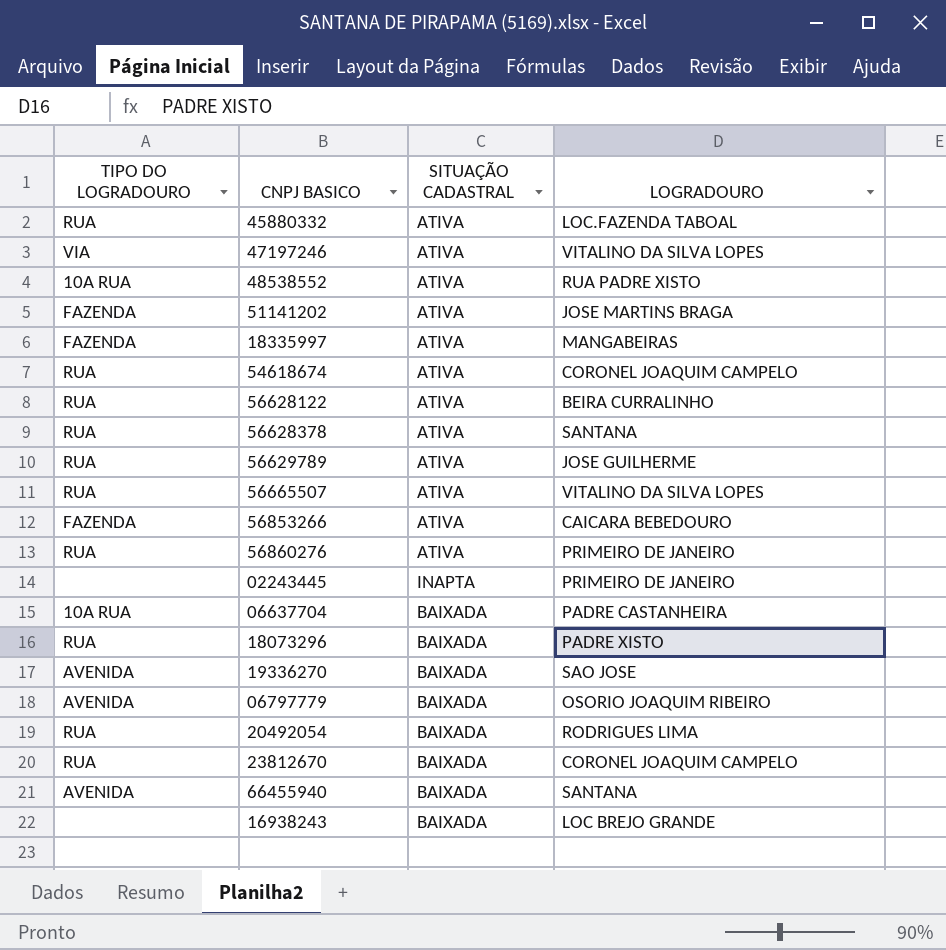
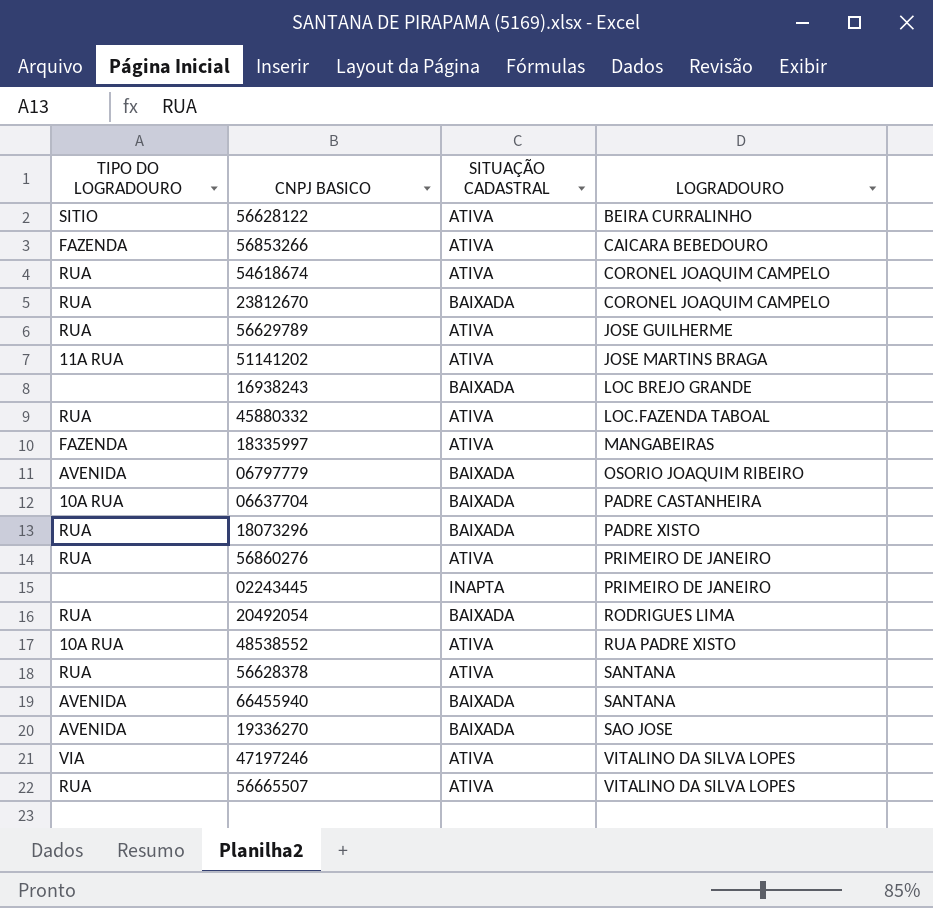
row order: none -> LOGRADOURO ascending
56628122 | TIPO DO LOGRADOURO: RUA -> SITIO
51141202 | TIPO DO LOGRADOURO: FAZENDA -> 11A RUA

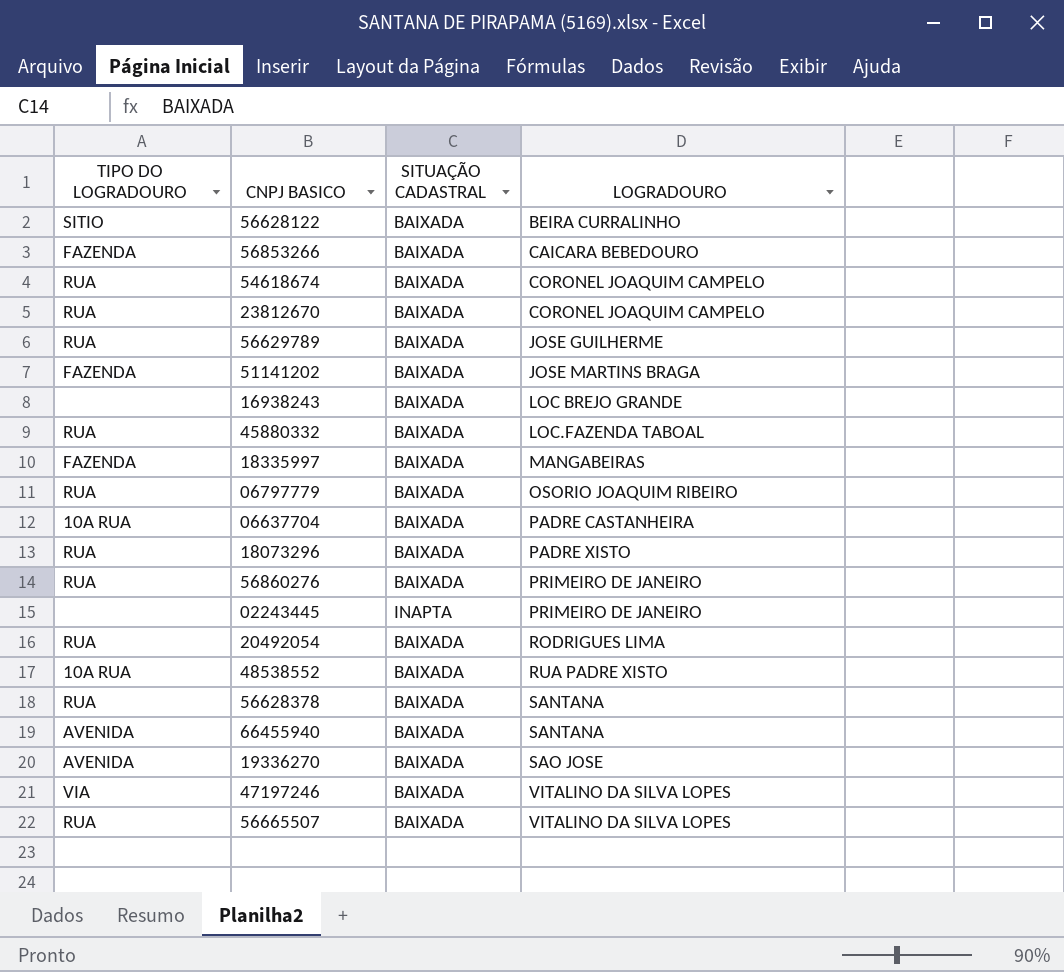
56628122 | SITUAÇÃO CADASTRAL: ATIVA -> BAIXADA
56853266 | SITUAÇÃO CADASTRAL: ATIVA -> BAIXADA
54618674 | SITUAÇÃO CADASTRAL: ATIVA -> BAIXADA
56629789 | SITUAÇÃO CADASTRAL: ATIVA -> BAIXADA
51141202 | TIPO DO LOGRADOURO: 11A RUA -> FAZENDA
51141202 | SITUAÇÃO CADASTRAL: ATIVA -> BAIXADA
45880332 | SITUAÇÃO CADASTRAL: ATIVA -> BAIXADA
18335997 | SITUAÇÃO CADASTRAL: ATIVA -> BAIXADA
06797779 | TIPO DO LOGRADOURO: AVENIDA -> RUA
56860276 | SITUAÇÃO CADASTRAL: ATIVA -> BAIXADA
48538552 | SITUAÇÃO CADASTRAL: ATIVA -> BAIXADA
56628378 | SITUAÇÃO CADASTRAL: ATIVA -> BAIXADA
47197246 | SITUAÇÃO CADASTRAL: ATIVA -> BAIXADA
56665507 | SITUAÇÃO CADASTRAL: ATIVA -> BAIXADA

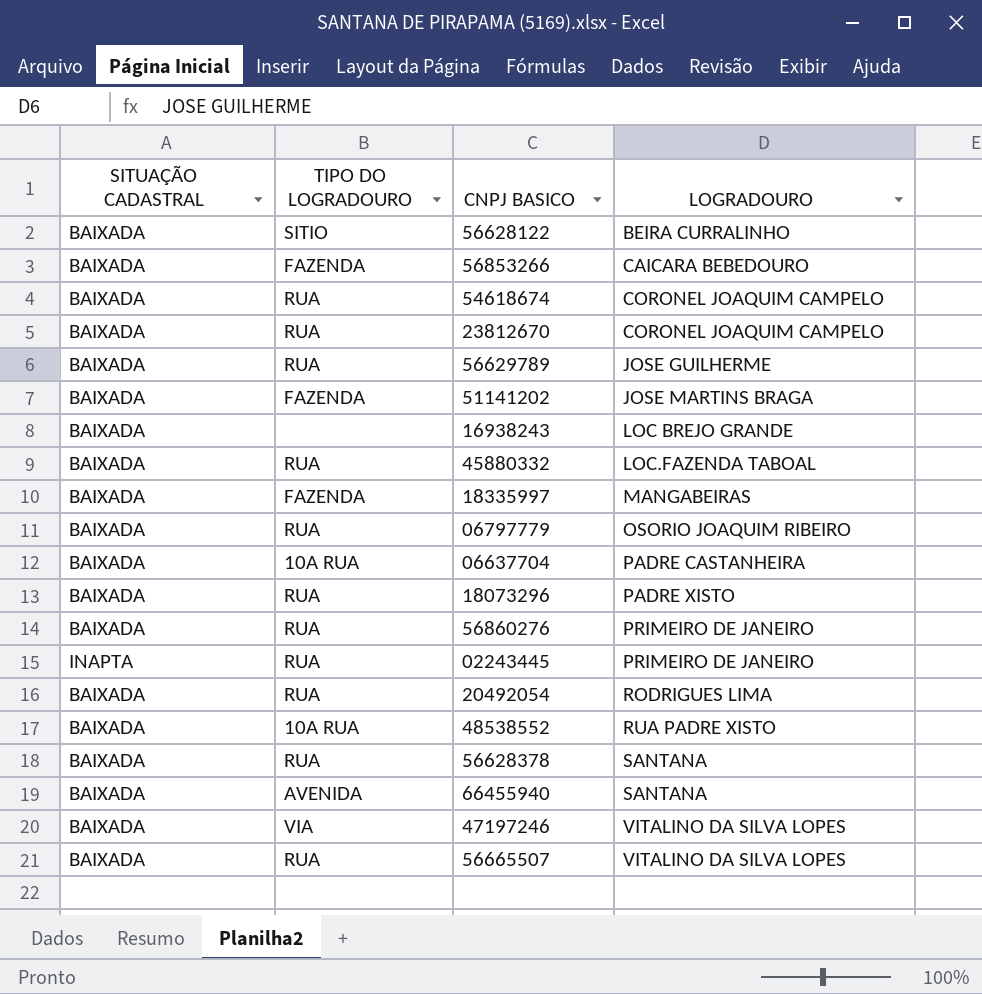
column SITUAÇÃO CADASTRAL | position: 3 -> 1
row 19336270: AVENIDA | BAIXADA | SAO JOSE -> none
02243445 | TIPO DO LOGRADOURO: none -> RUA

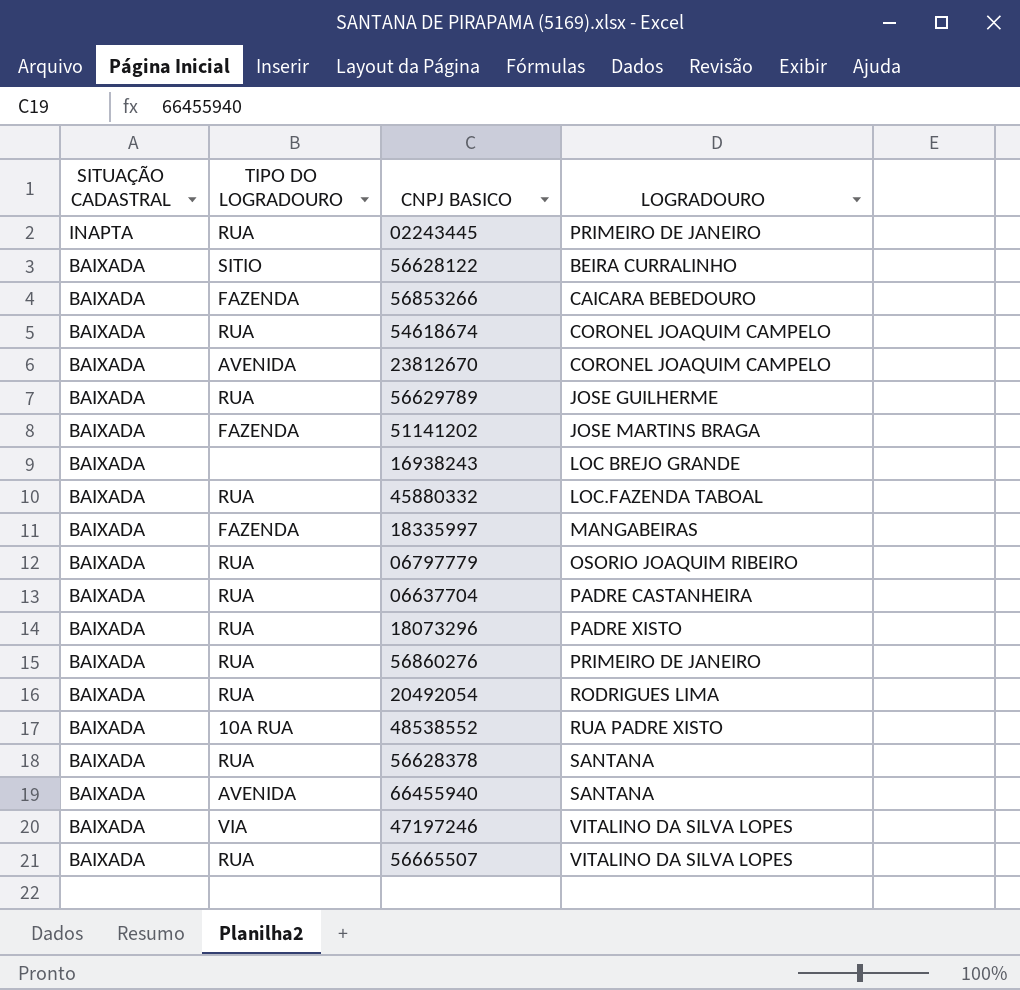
row order: LOGRADOURO ascending -> SITUAÇÃO CADASTRAL descending
23812670 | TIPO DO LOGRADOURO: RUA -> AVENIDA
06637704 | TIPO DO LOGRADOURO: 10A RUA -> RUA

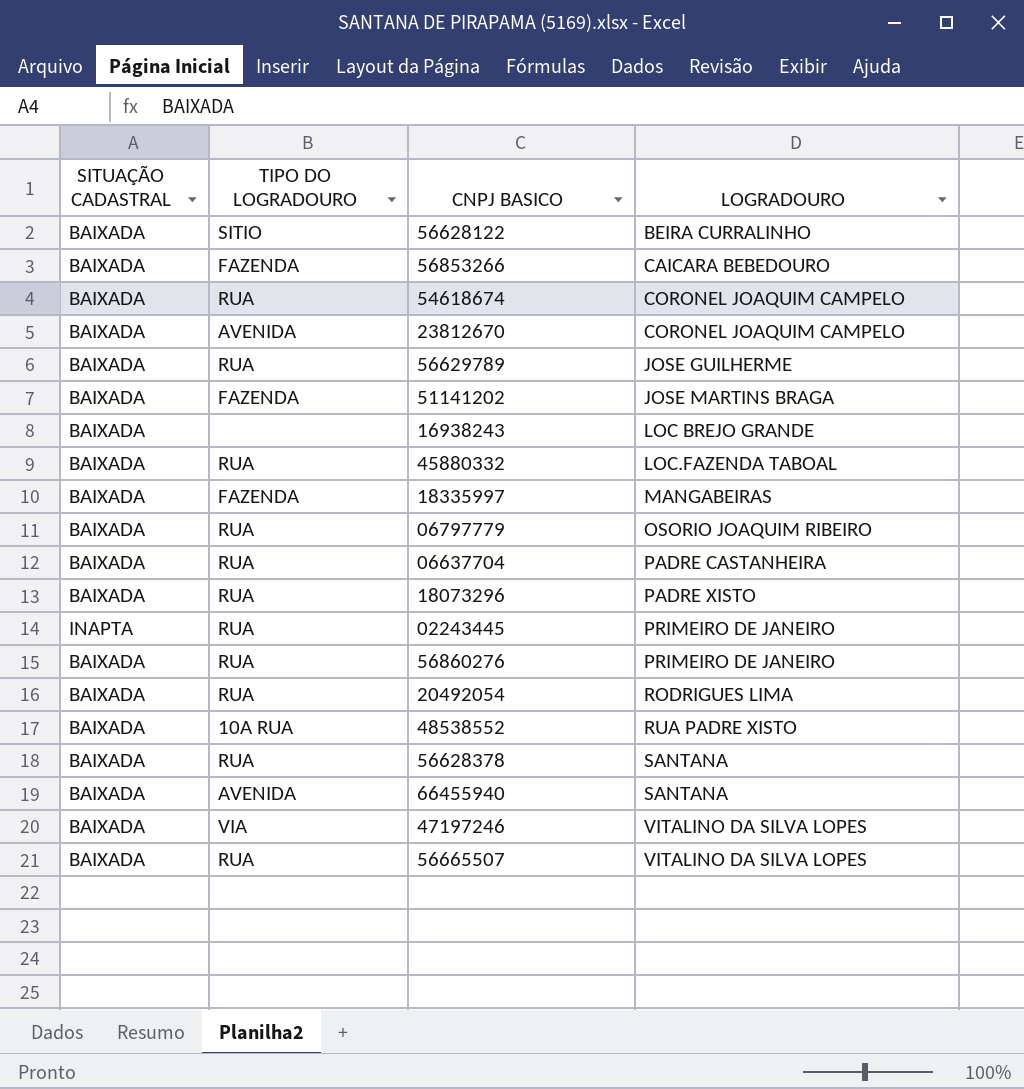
row order: SITUAÇÃO CADASTRAL descending -> LOGRADOURO ascending

